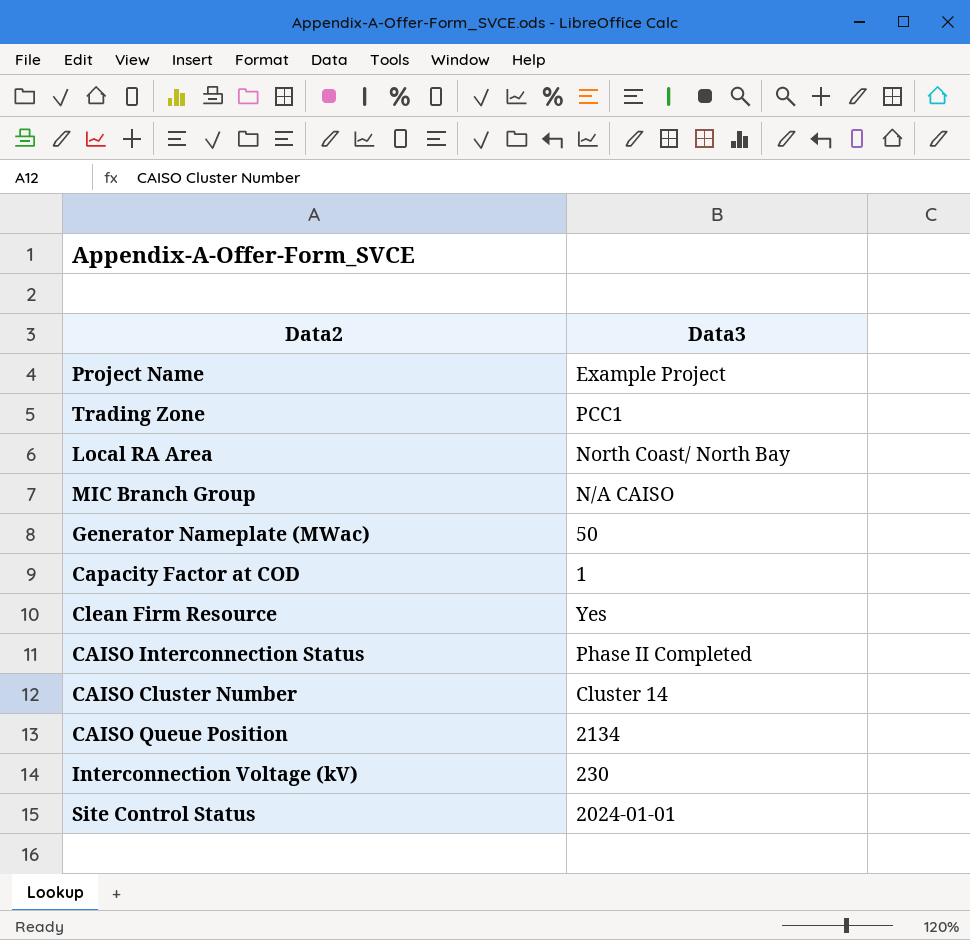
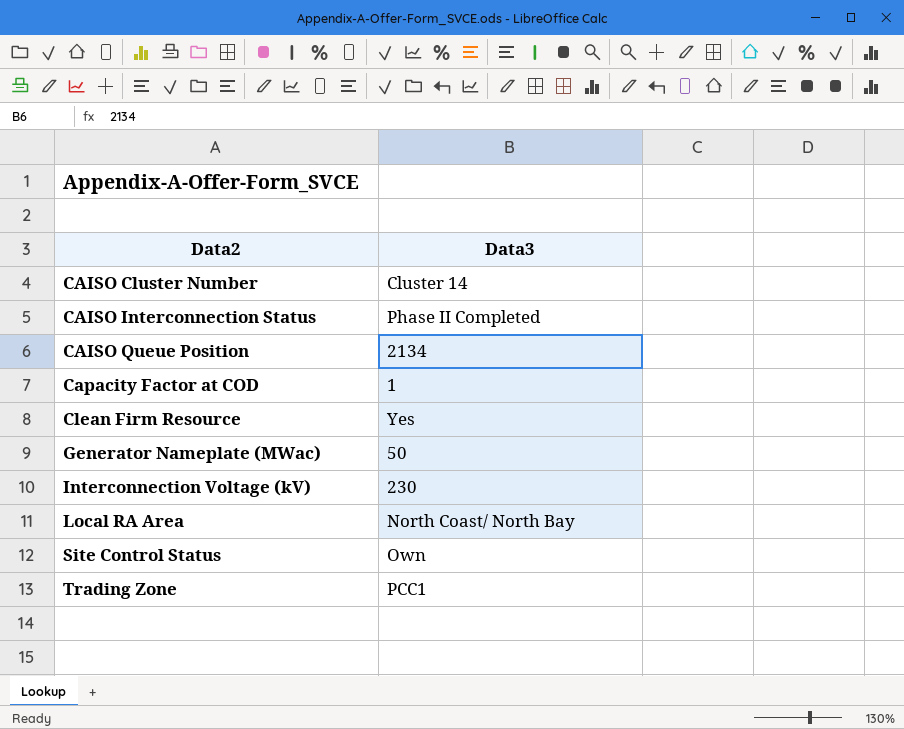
row order: none -> Data2 ascending
row Project Name: Example Project -> none
row MIC Branch Group: N/A CAISO -> none
Site Control Status | Data3: 2024-01-01 -> Own

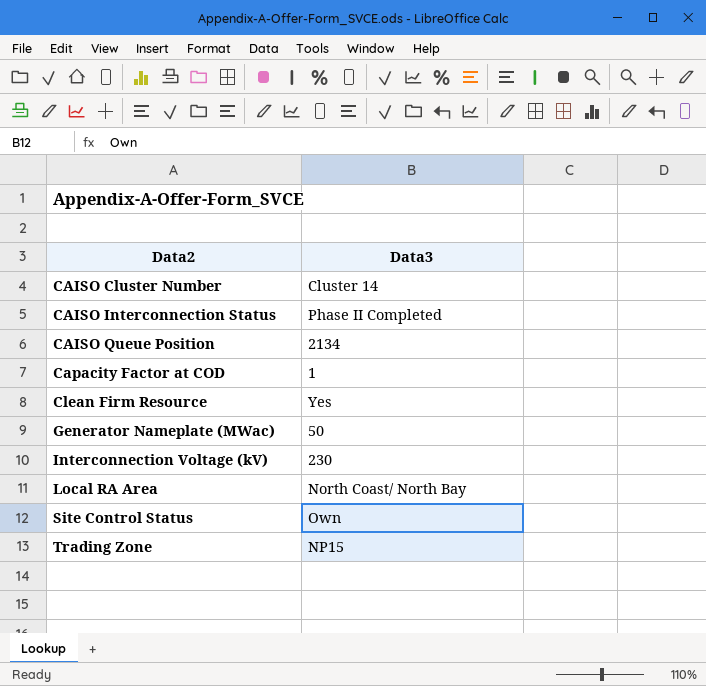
Trading Zone | Data3: PCC1 -> NP15

